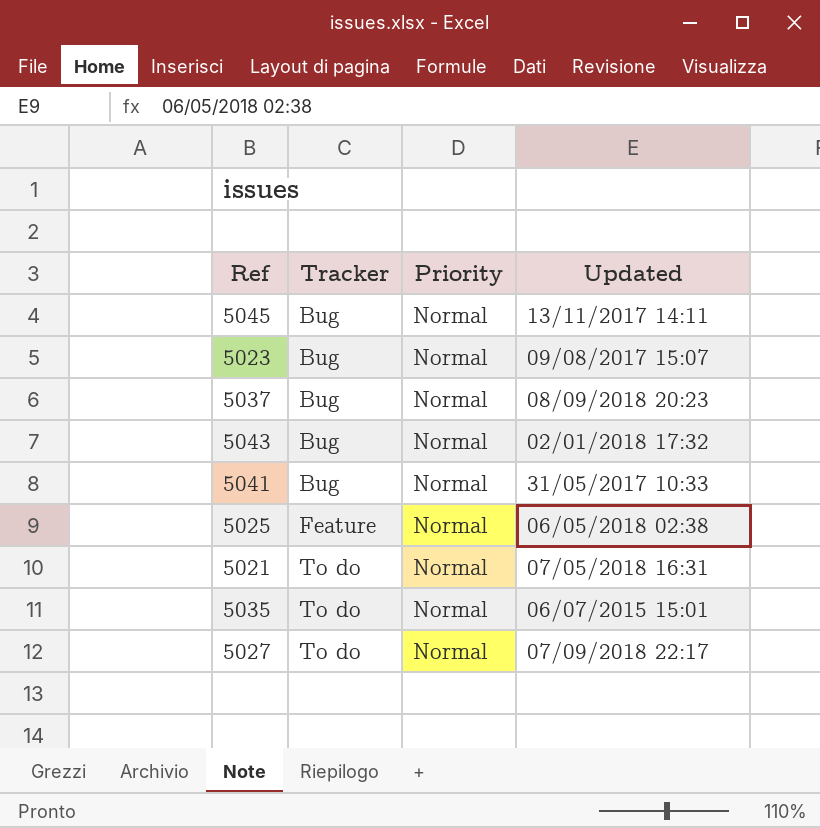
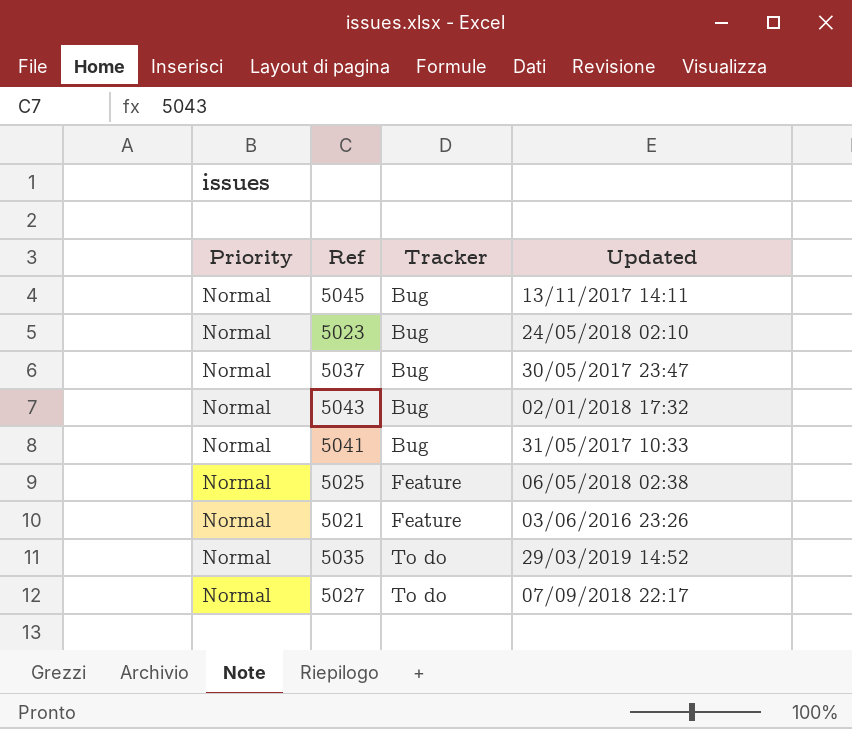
column Priority | position: 3 -> 1
5023 | Updated: 09/08/2017 15:07 -> 24/05/2018 02:10
5037 | Updated: 08/09/2018 20:23 -> 30/05/2017 23:47
5021 | Tracker: To do -> Feature
5021 | Updated: 07/05/2018 16:31 -> 03/06/2016 23:26
5035 | Updated: 06/07/2015 15:01 -> 29/03/2019 14:52

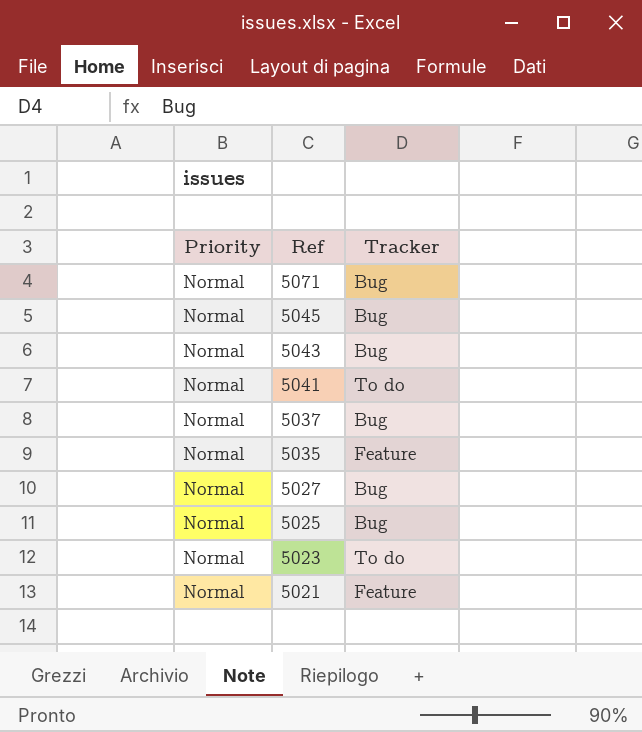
row order: Tracker ascending -> Ref descending
column Updated | position: 4 -> none
row 5071: none -> Normal | Bug
5041 | Tracker: Bug -> To do
5035 | Tracker: To do -> Feature
5027 | Tracker: To do -> Bug
5025 | Tracker: Feature -> Bug
5023 | Tracker: Bug -> To do

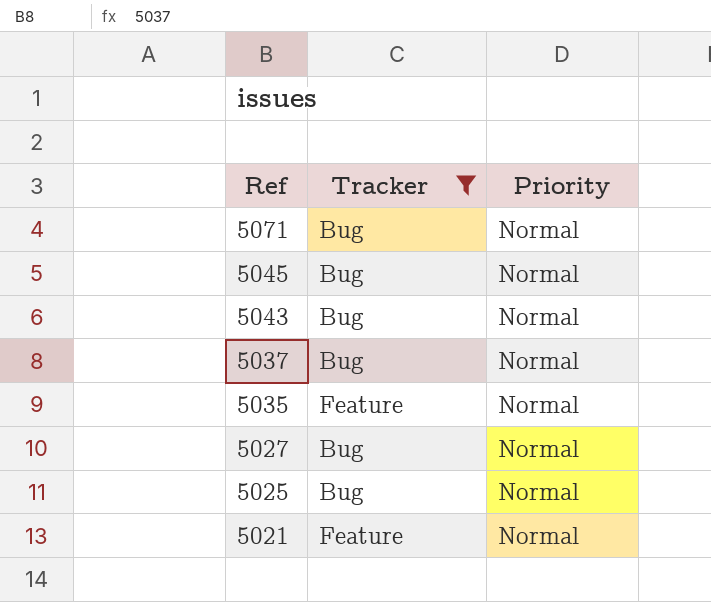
filter: none -> Tracker != To do
column Priority | position: 1 -> 3

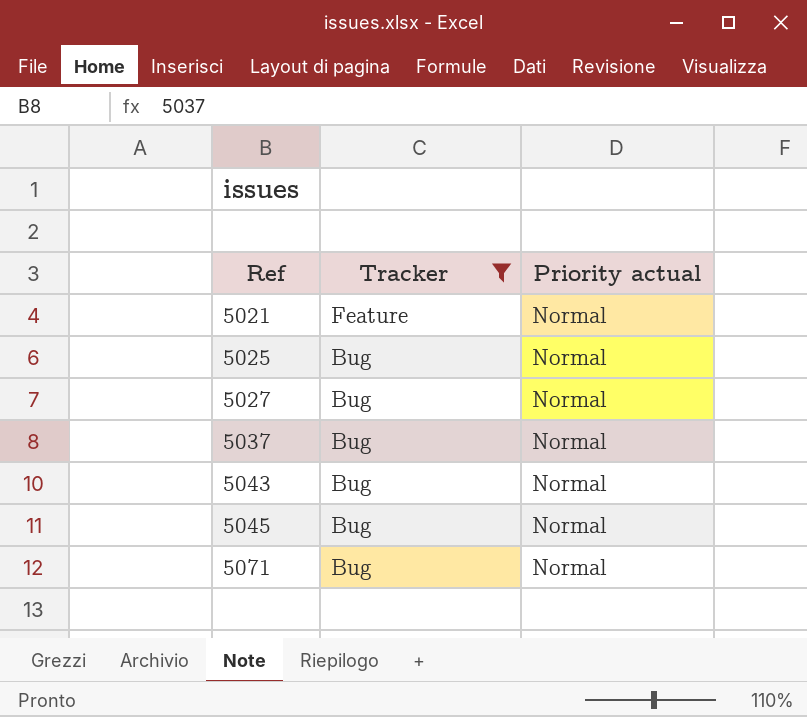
row order: Ref descending -> Ref ascending
column name: Priority -> Priority actual
row 5035: Feature | Normal -> none

